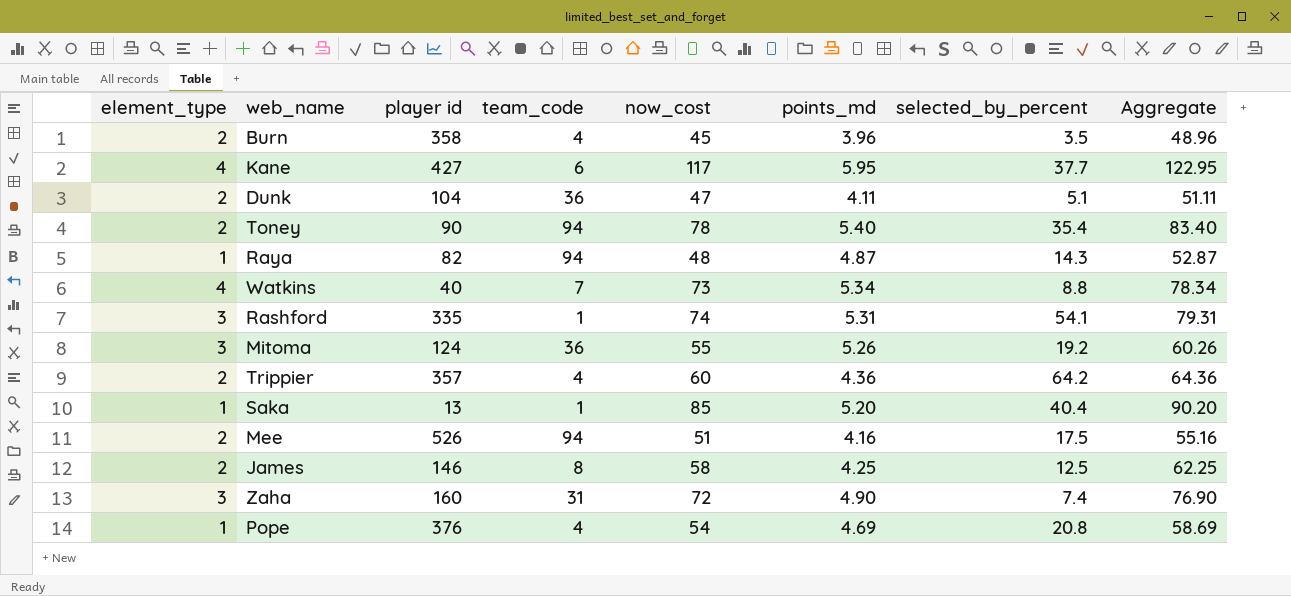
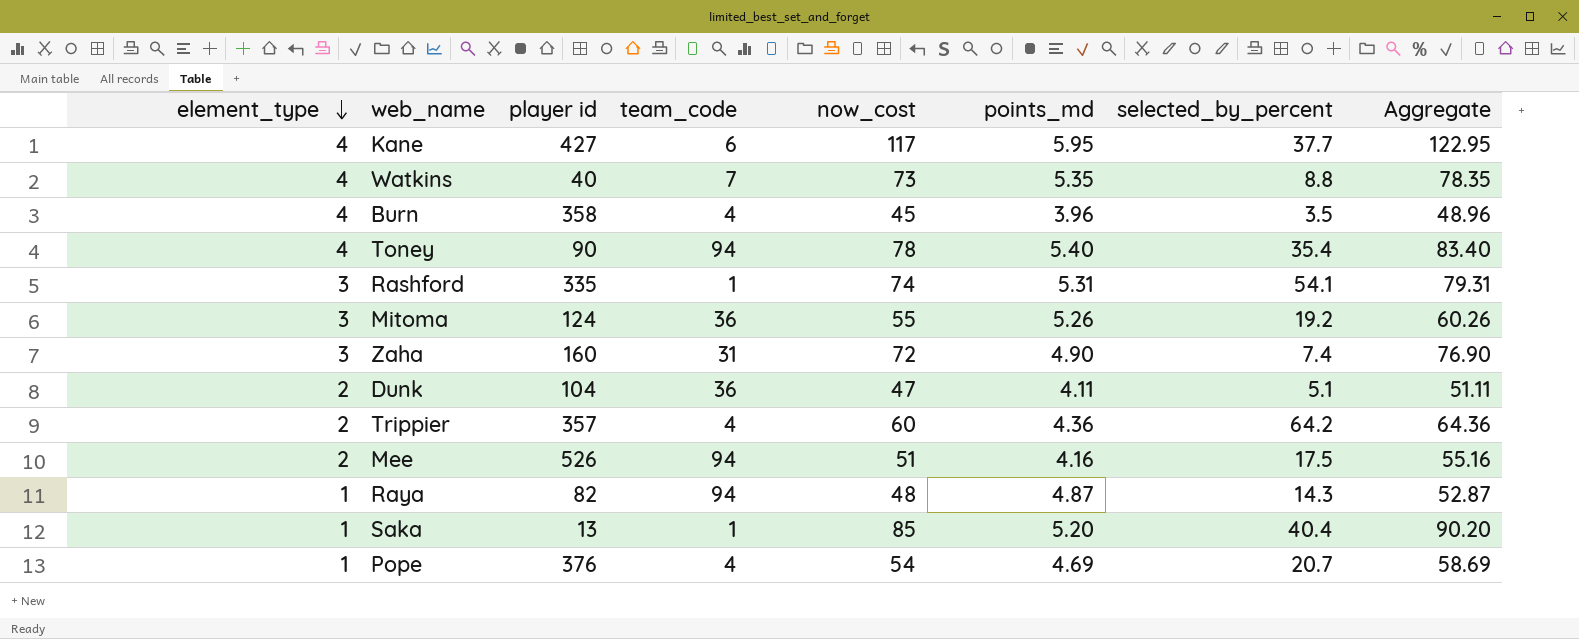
row order: none -> element_type descending
row James: 2 | 146 | 8 | 58 | 4.25 | 12.5 | 62.25 -> none
Watkins | points_md: 5.34 -> 5.35
Watkins | Aggregate: 78.34 -> 78.35
Burn | element_type: 2 -> 4
Toney | element_type: 2 -> 4
Pope | selected_by_percent: 20.8 -> 20.7

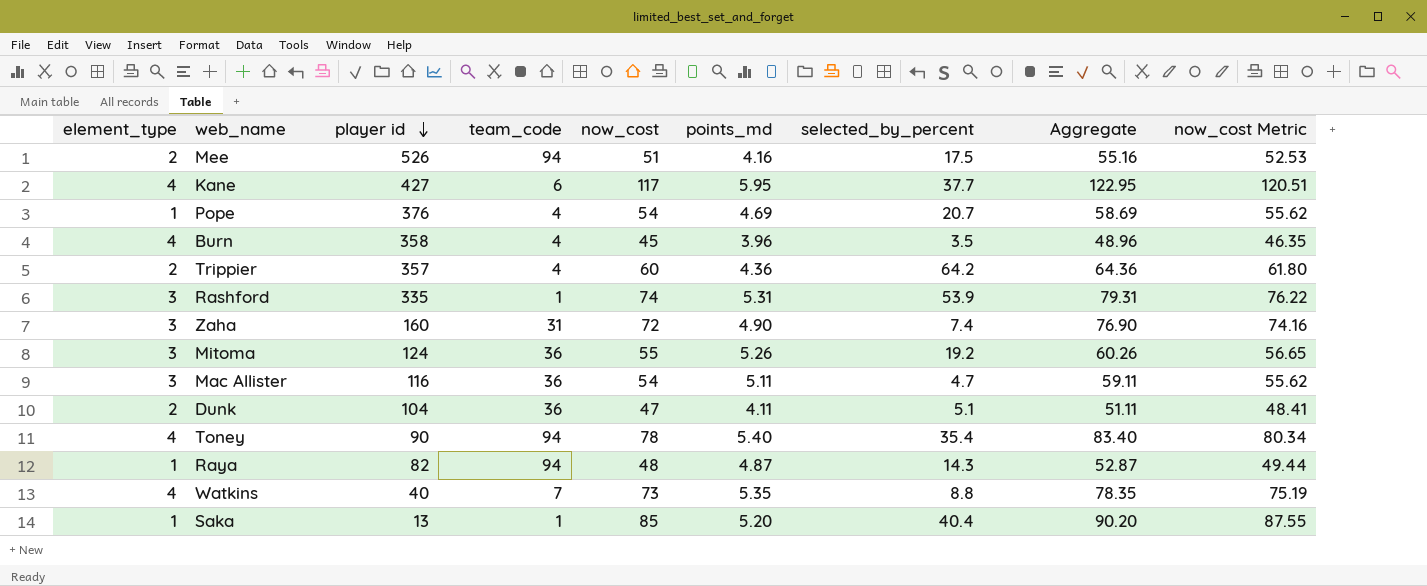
row order: element_type descending -> player id descending
column now_cost Metric | formula: none -> [now_cost] * 1.03
Rashford | selected_by_percent: 54.1 -> 53.9
row Mac Allister: none -> 3 | 116 | 36 | 54 | 5.11 | 4.7 | 59.11 | 55.62

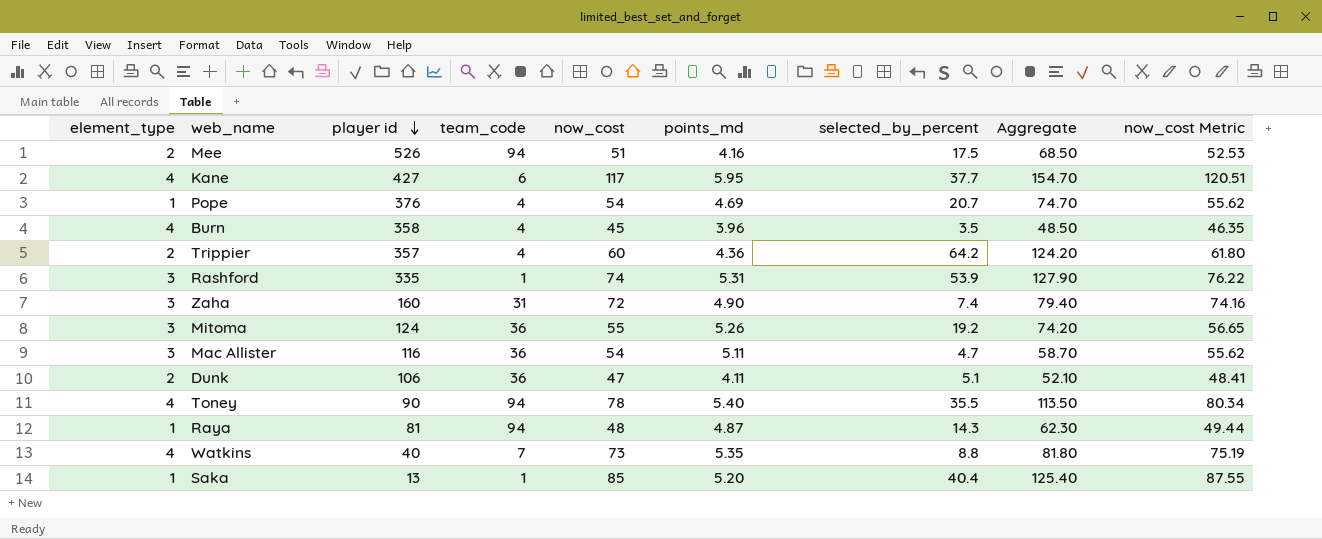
column Aggregate | formula: [now_cost] + [points_md] -> [now_cost] + [selected_by_percent]
Dunk | player id: 104 -> 106
Toney | selected_by_percent: 35.4 -> 35.5
Raya | player id: 82 -> 81

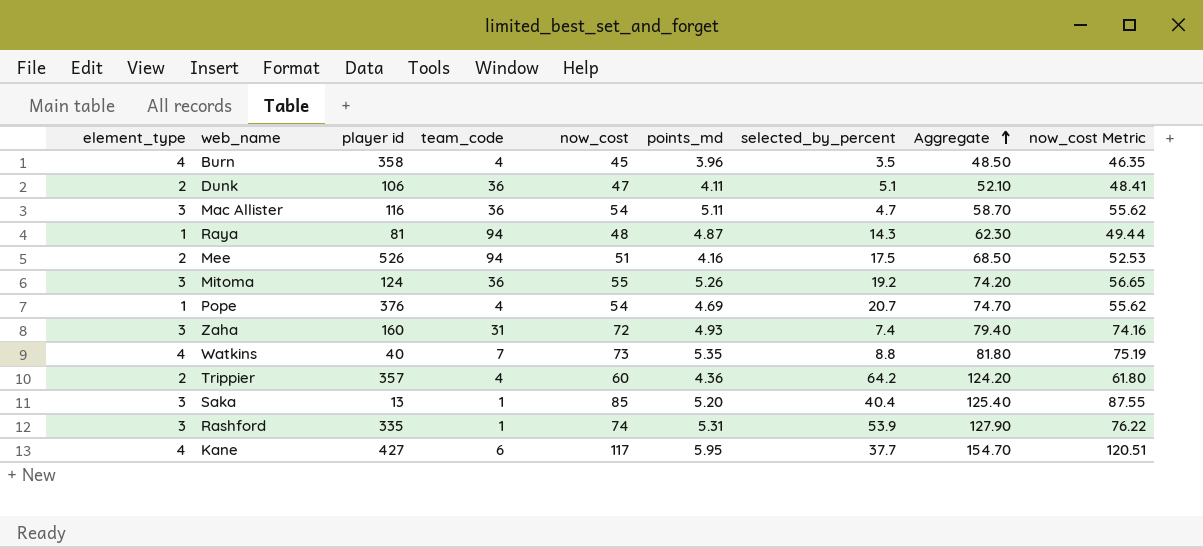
row order: player id descending -> Aggregate ascending
row Toney: 4 | 90 | 94 | 78 | 5.40 | 35.5 | 113.50 | 80.34 -> none
Zaha | points_md: 4.90 -> 4.93
Saka | element_type: 1 -> 3

